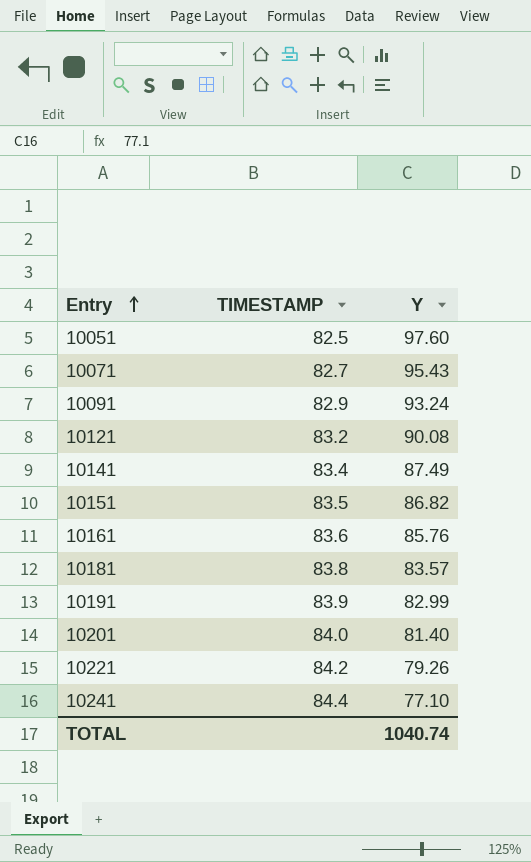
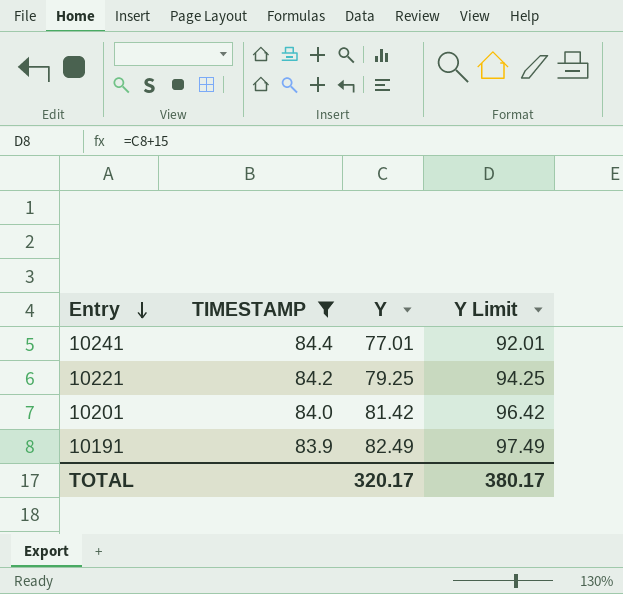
filter: none -> TIMESTAMP >= 83.9
row order: Entry ascending -> Entry descending
column Y Limit | formula: none -> [Y] + 15
10241 | Y: 77.10 -> 77.01
10221 | Y: 79.26 -> 79.25
10201 | Y: 81.40 -> 81.42
10191 | Y: 82.99 -> 82.49
TOTAL | Y: 1040.74 -> 320.17

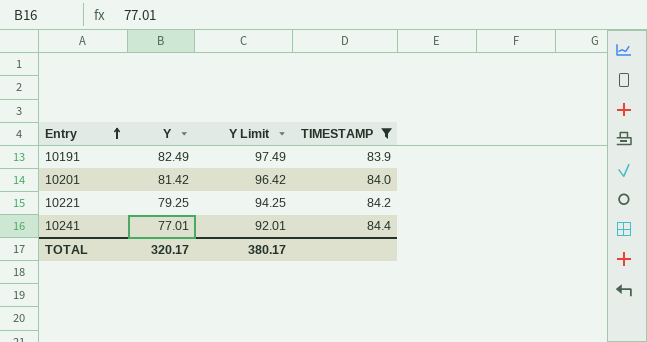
row order: Entry descending -> Entry ascending
column TIMESTAMP | position: 2 -> 4

